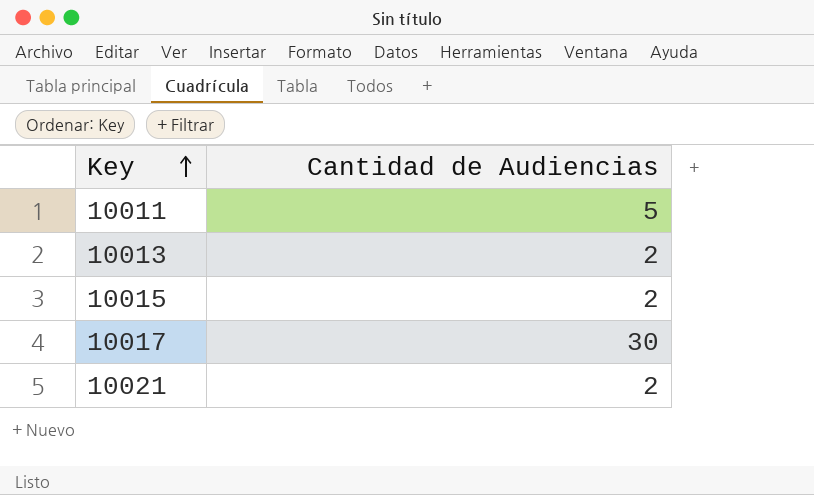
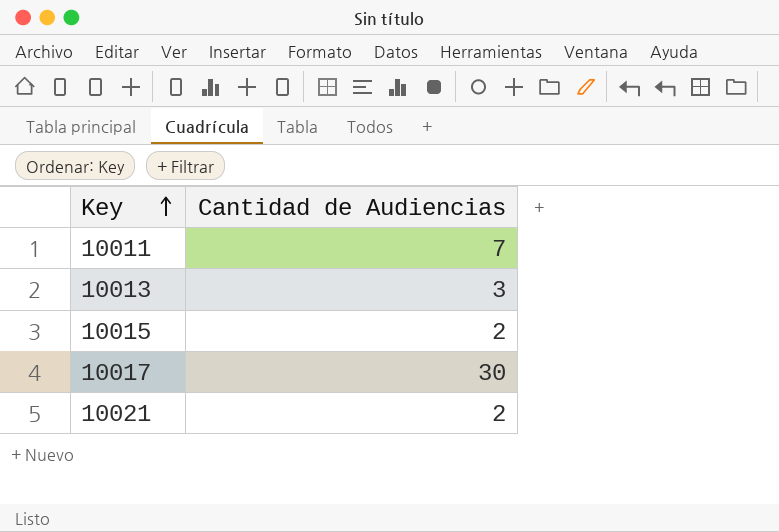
10011 | Cantidad de Audiencias: 5 -> 7
10013 | Cantidad de Audiencias: 2 -> 3

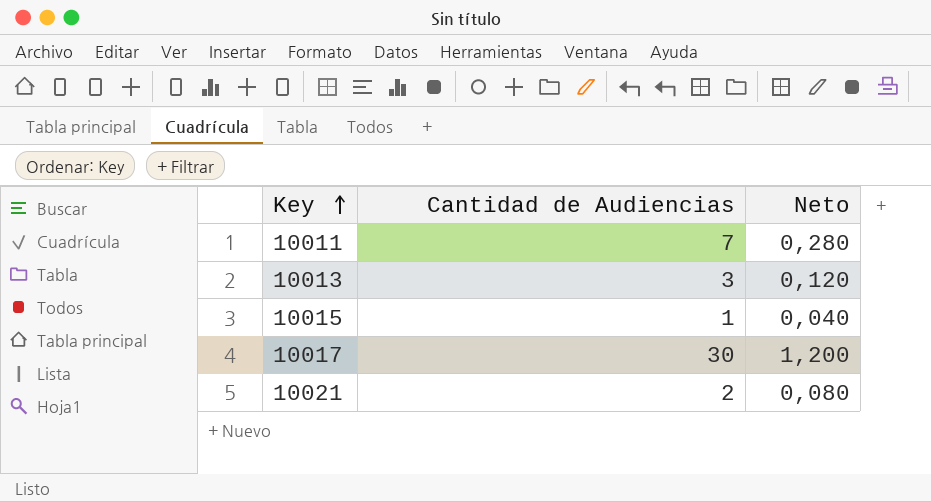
column Neto | formula: none -> [Cantidad de Audiencias] * 0,04
10015 | Cantidad de Audiencias: 2 -> 1

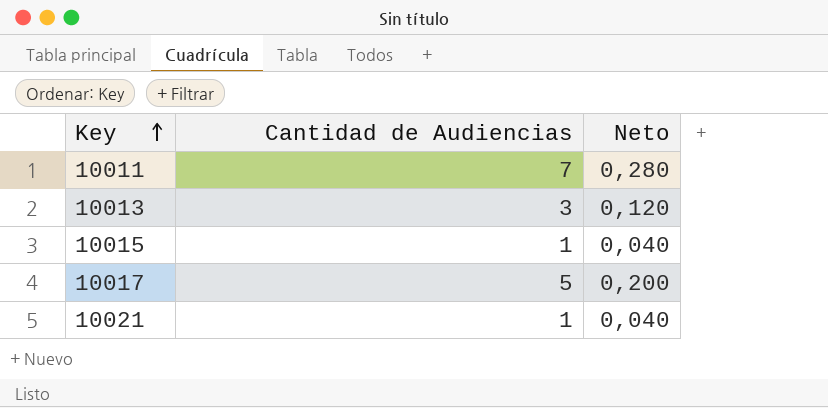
10017 | Cantidad de Audiencias: 30 -> 5
10017 | Neto: 1,200 -> 0,200
10021 | Cantidad de Audiencias: 2 -> 1
10021 | Neto: 0,080 -> 0,040

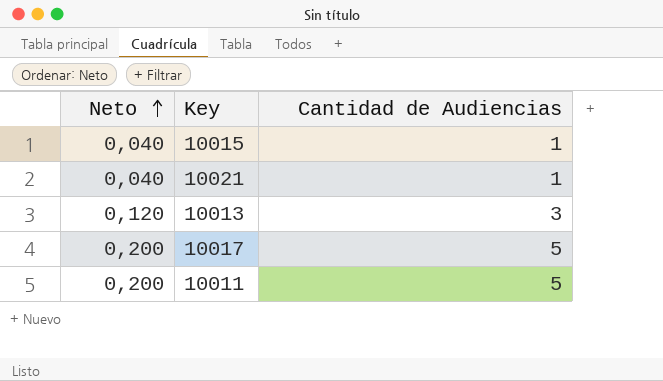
row order: Key ascending -> Neto ascending
column Neto | position: 3 -> 1
10011 | Neto: 0,280 -> 0,200
10011 | Cantidad de Audiencias: 7 -> 5

